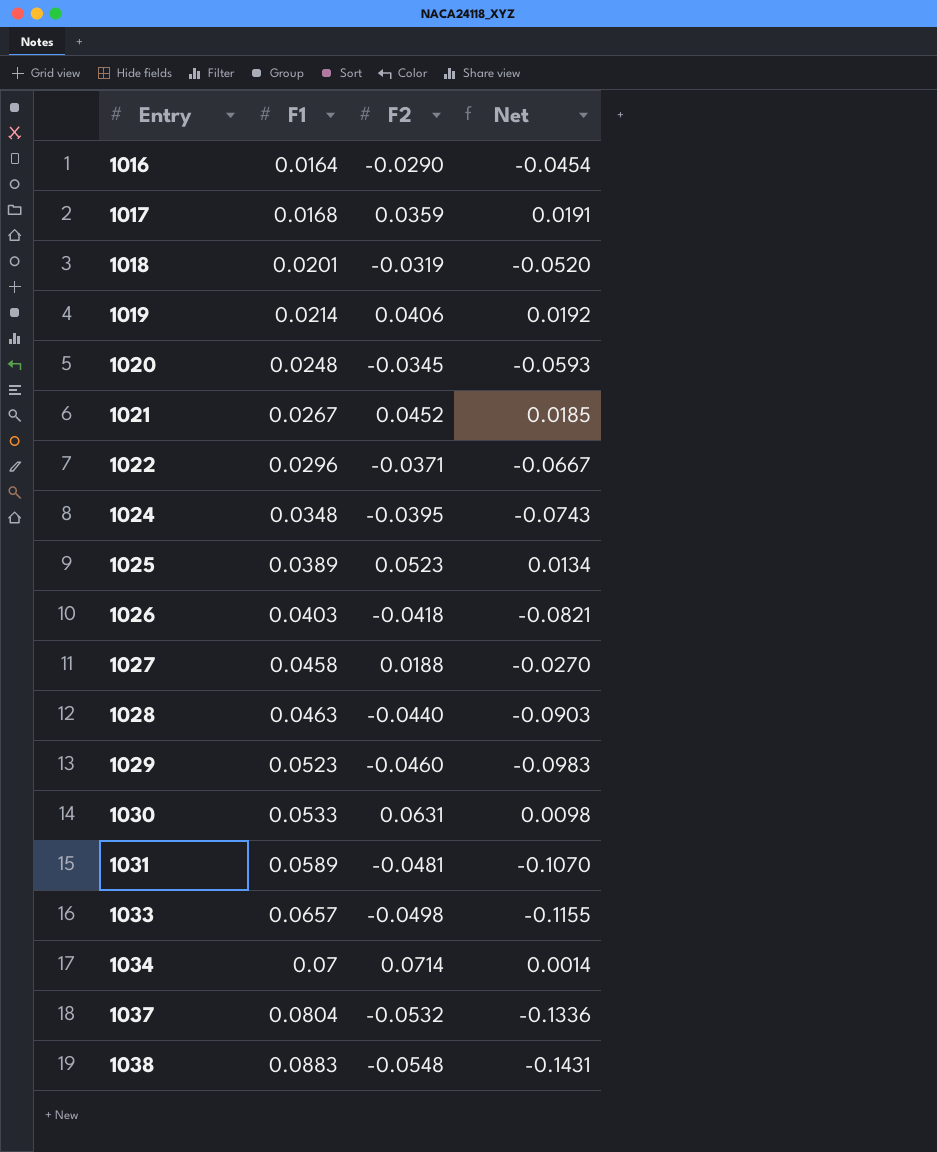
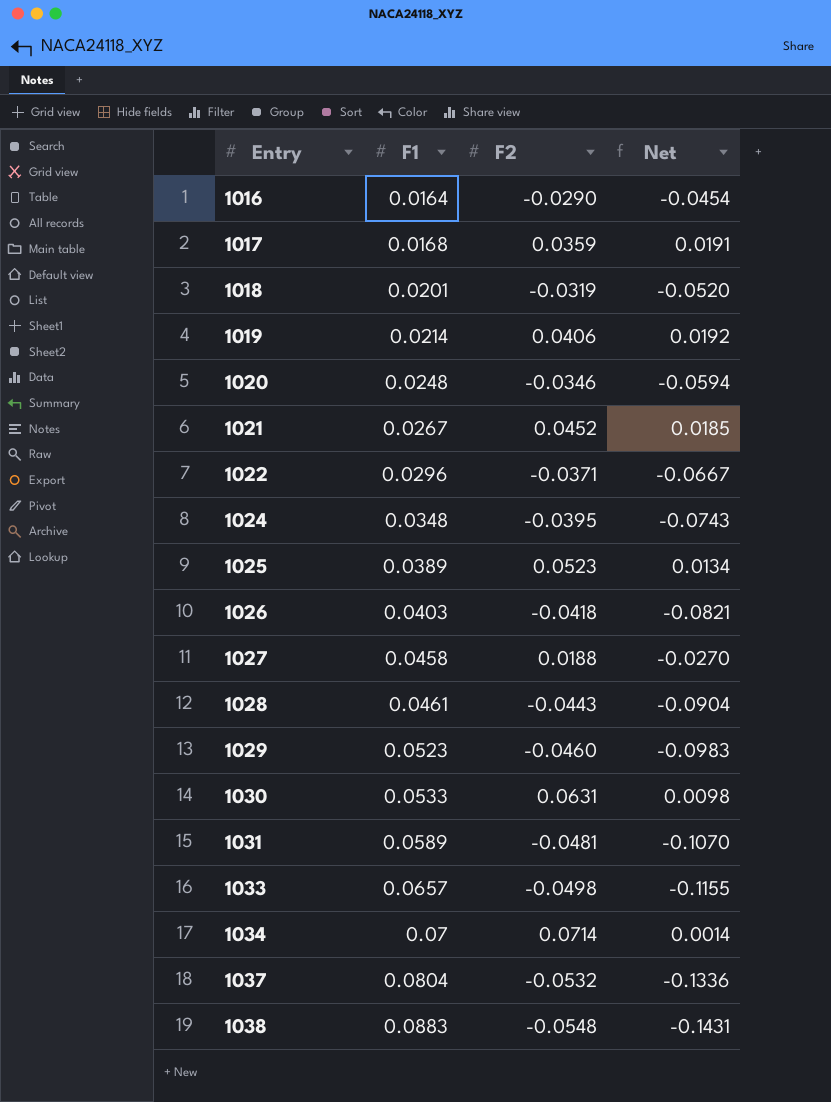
1020 | F2: -0.0345 -> -0.0346
1020 | Net: -0.0593 -> -0.0594
1028 | F1: 0.0463 -> 0.0461
1028 | F2: -0.0440 -> -0.0443
1028 | Net: -0.0903 -> -0.0904

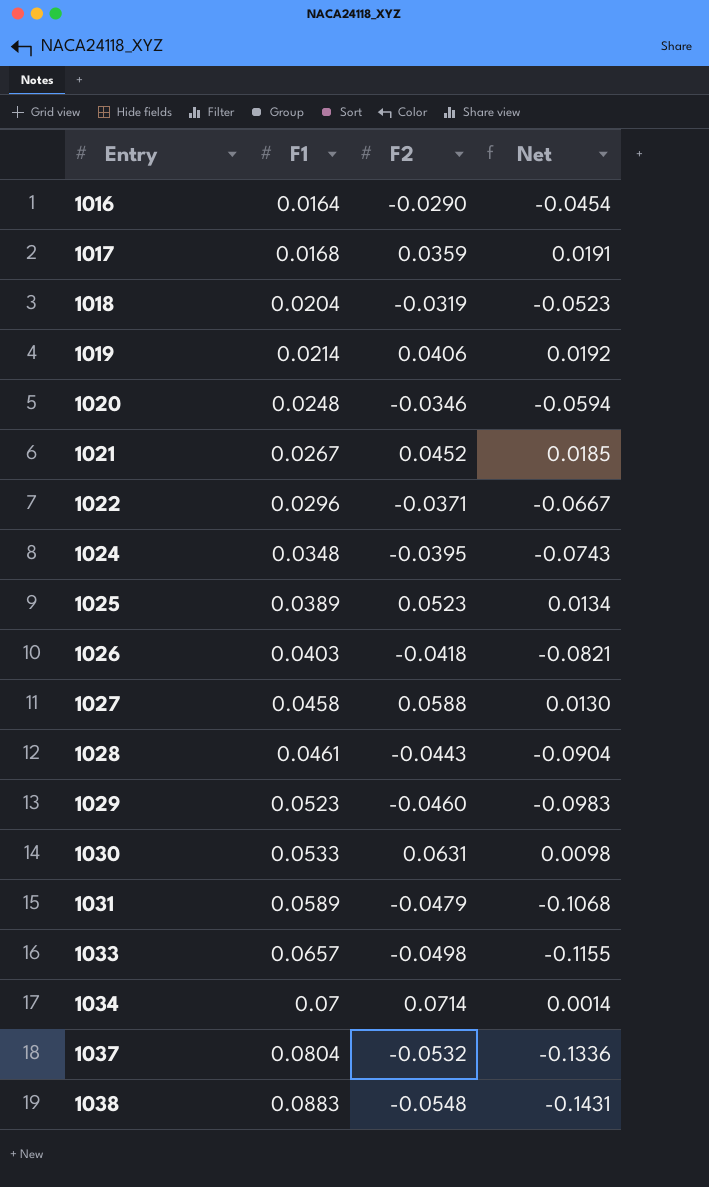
1018 | F1: 0.0201 -> 0.0204
1018 | Net: -0.0520 -> -0.0523
1027 | F2: 0.0188 -> 0.0588
1027 | Net: -0.0270 -> 0.0130
1031 | F2: -0.0481 -> -0.0479
1031 | Net: -0.1070 -> -0.1068

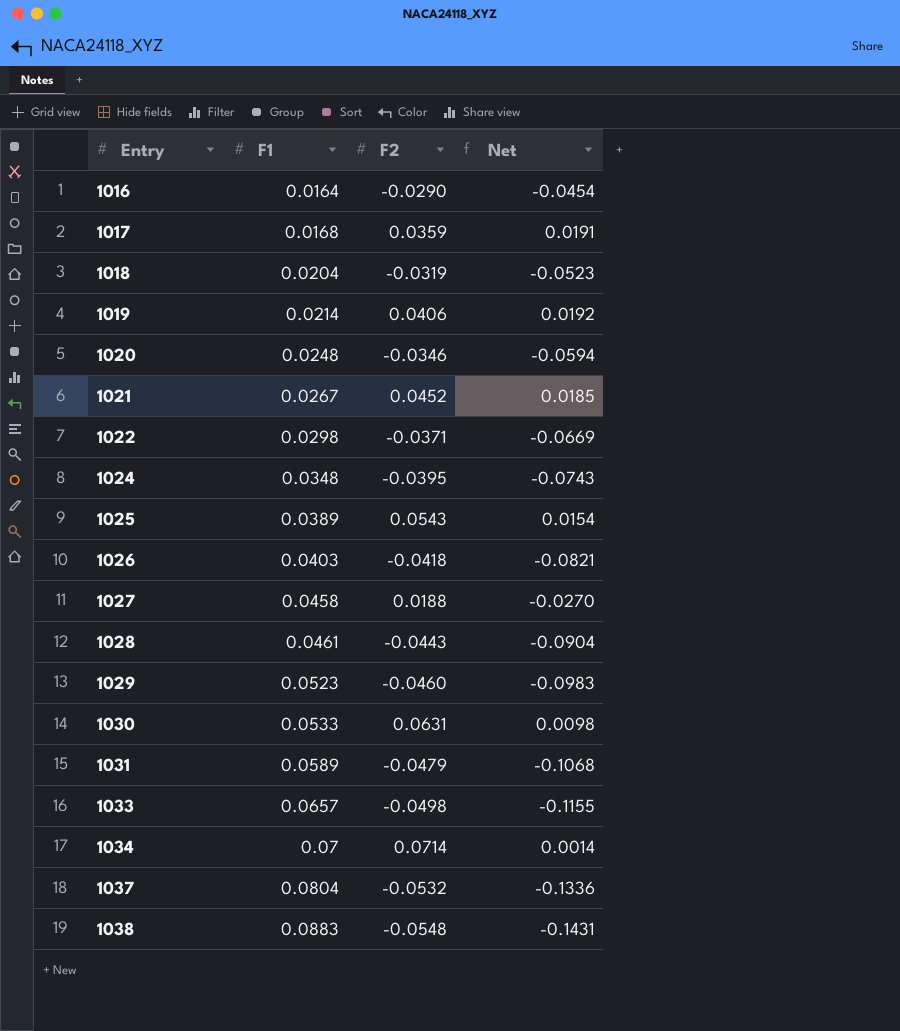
1022 | F1: 0.0296 -> 0.0298
1022 | Net: -0.0667 -> -0.0669
1025 | F2: 0.0523 -> 0.0543
1025 | Net: 0.0134 -> 0.0154
1027 | F2: 0.0588 -> 0.0188
1027 | Net: 0.0130 -> -0.0270

